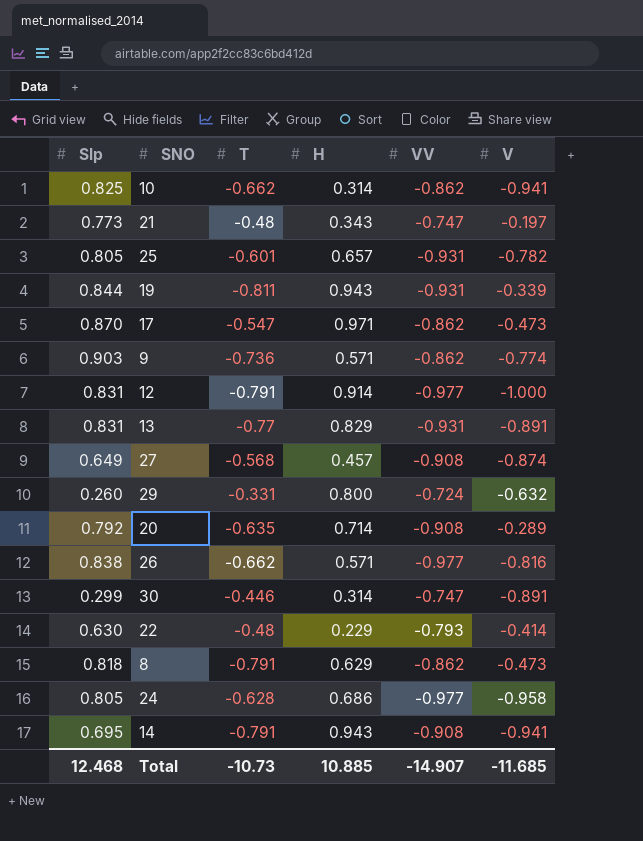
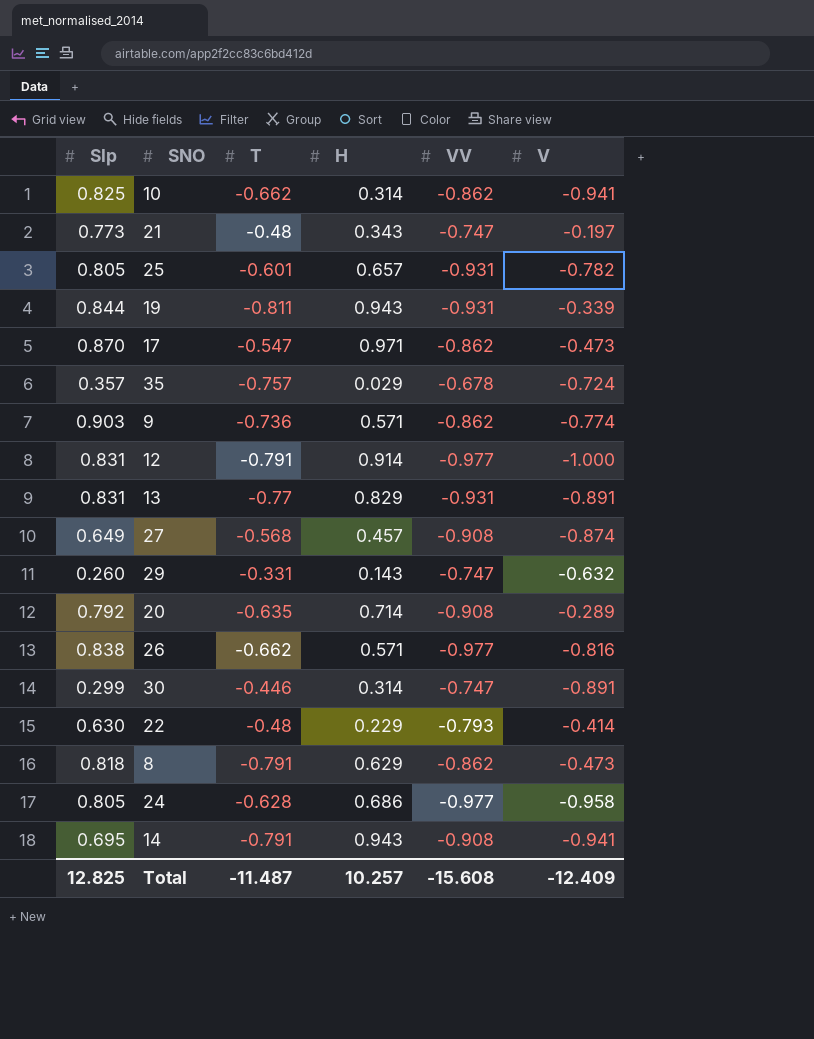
row 35: none -> 0.357 | -0.757 | 0.029 | -0.678 | -0.724
29 | H: 0.800 -> 0.143
29 | VV: -0.724 -> -0.747
Total | Slp: 12.468 -> 12.825
Total | T: -10.73 -> -11.487
Total | H: 10.885 -> 10.257
Total | VV: -14.907 -> -15.608
Total | V: -11.685 -> -12.409

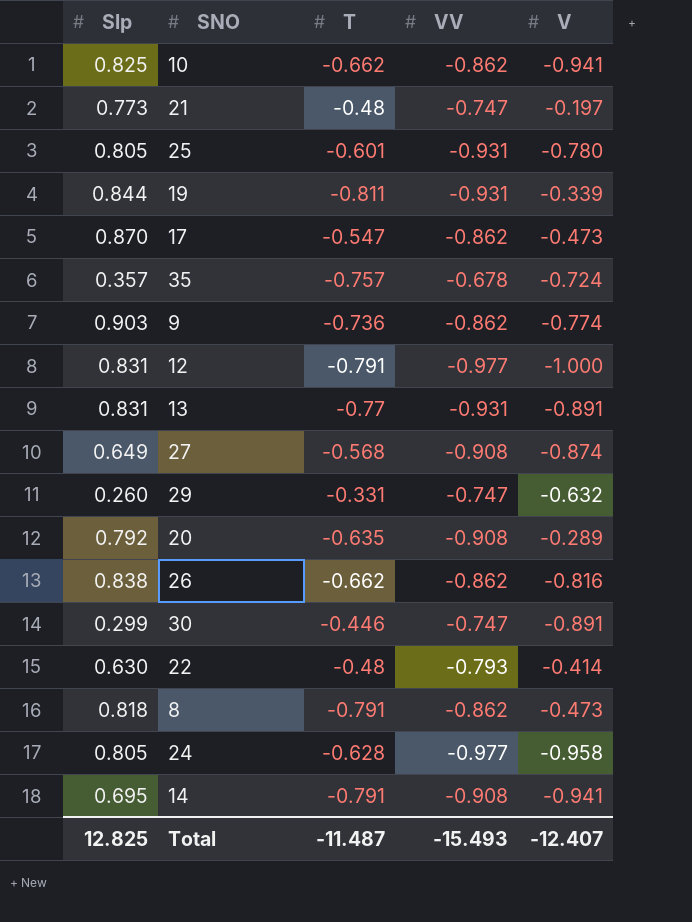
column H | position: 4 -> none
25 | V: -0.782 -> -0.780
26 | VV: -0.977 -> -0.862
Total | VV: -15.608 -> -15.493
Total | V: -12.409 -> -12.407

